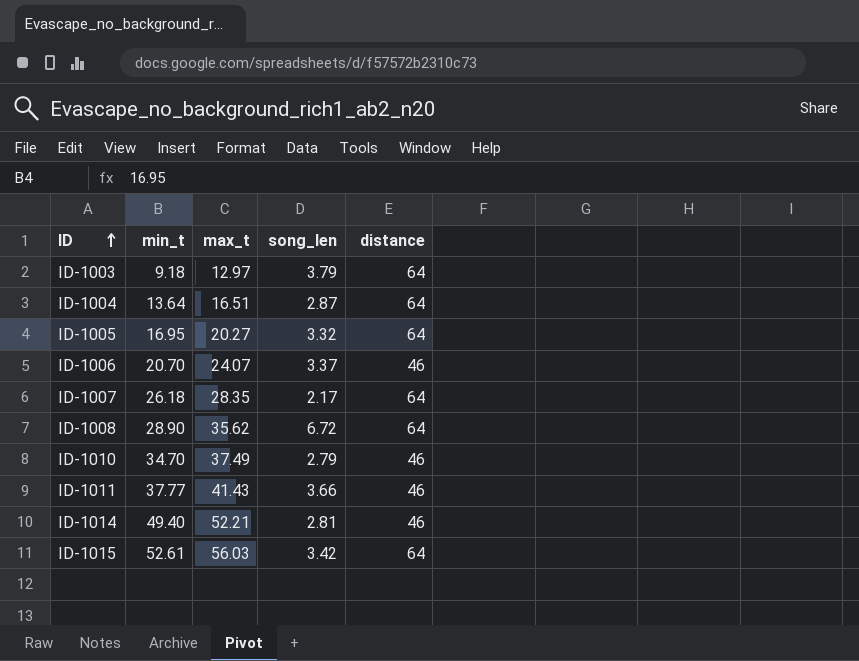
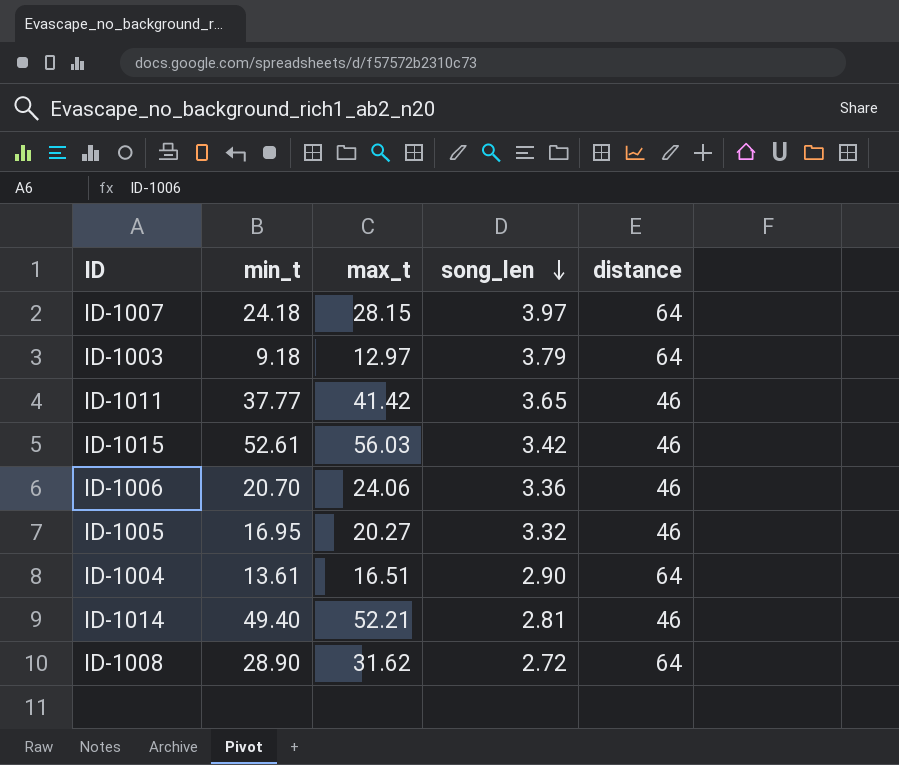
row order: ID ascending -> song_len descending
row ID-1010: 34.70 | 37.49 | 2.79 | 46 -> none
ID-1007 | min_t: 26.18 -> 24.18
ID-1007 | max_t: 28.35 -> 28.15
ID-1007 | song_len: 2.17 -> 3.97
ID-1011 | max_t: 41.43 -> 41.42
ID-1011 | song_len: 3.66 -> 3.65
ID-1015 | distance: 64 -> 46
ID-1006 | max_t: 24.07 -> 24.06
ID-1006 | song_len: 3.37 -> 3.36
ID-1005 | distance: 64 -> 46
ID-1004 | min_t: 13.64 -> 13.61
ID-1004 | song_len: 2.87 -> 2.90
ID-1008 | max_t: 35.62 -> 31.62
ID-1008 | song_len: 6.72 -> 2.72

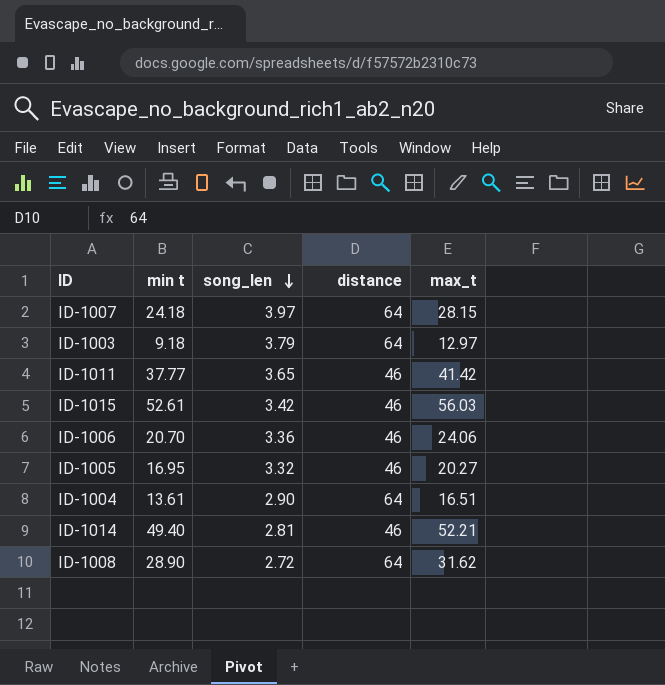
column name: min_t -> min t
column max_t | position: 3 -> 5

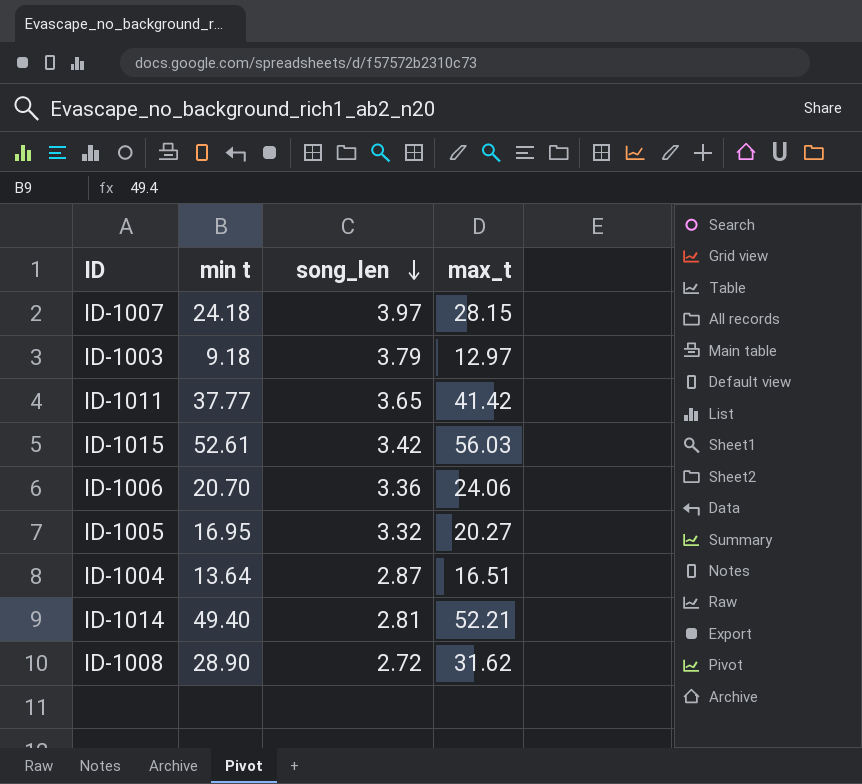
column distance | position: 4 -> none
ID-1004 | min t: 13.61 -> 13.64
ID-1004 | song_len: 2.90 -> 2.87

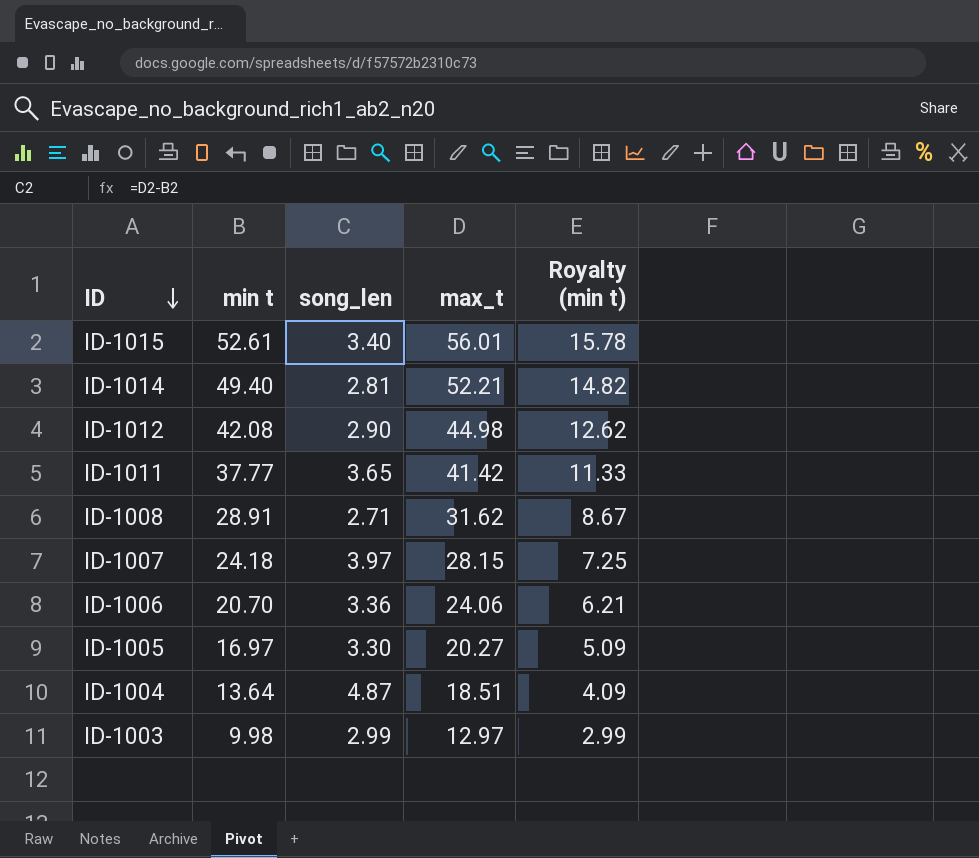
row order: song_len descending -> ID descending
column Royalty (min t) | formula: none -> [min t] * 0.3
ID-1015 | song_len: 3.42 -> 3.40
ID-1015 | max_t: 56.03 -> 56.01
row ID-1012: none -> 42.08 | 2.90 | 44.98 | 12.62
ID-1008 | min t: 28.90 -> 28.91
ID-1008 | song_len: 2.72 -> 2.71
ID-1005 | min t: 16.95 -> 16.97
ID-1005 | song_len: 3.32 -> 3.30
ID-1004 | song_len: 2.87 -> 4.87
ID-1004 | max_t: 16.51 -> 18.51
ID-1003 | min t: 9.18 -> 9.98
ID-1003 | song_len: 3.79 -> 2.99

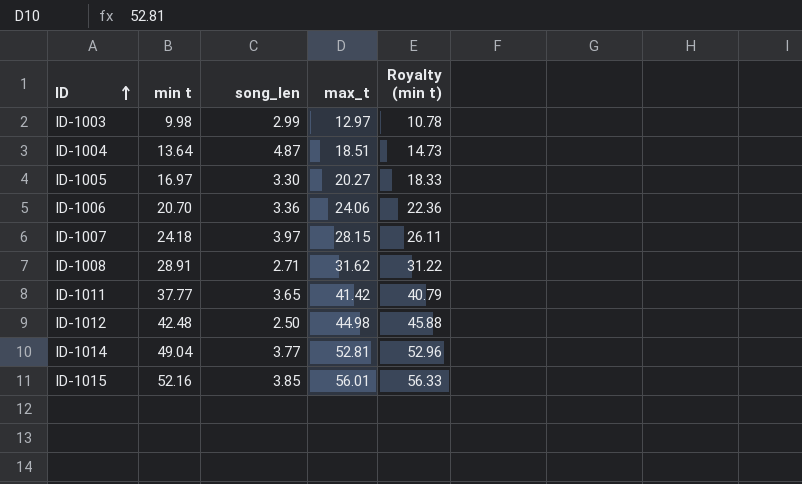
row order: ID descending -> ID ascending
column Royalty (min t) | formula: [min t] * 0.3 -> [min t] * 1.08
ID-1012 | min t: 42.08 -> 42.48
ID-1012 | song_len: 2.90 -> 2.50
ID-1014 | min t: 49.40 -> 49.04
ID-1014 | song_len: 2.81 -> 3.77
ID-1014 | max_t: 52.21 -> 52.81
ID-1015 | min t: 52.61 -> 52.16
ID-1015 | song_len: 3.40 -> 3.85

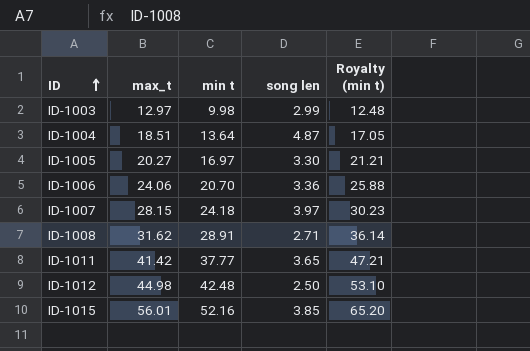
column max_t | position: 4 -> 2
column name: song_len -> song len
column Royalty (min t) | formula: [min t] * 1.08 -> [min t] * 1.25
row ID-1014: 49.04 | 3.77 | 52.81 | 52.96 -> none

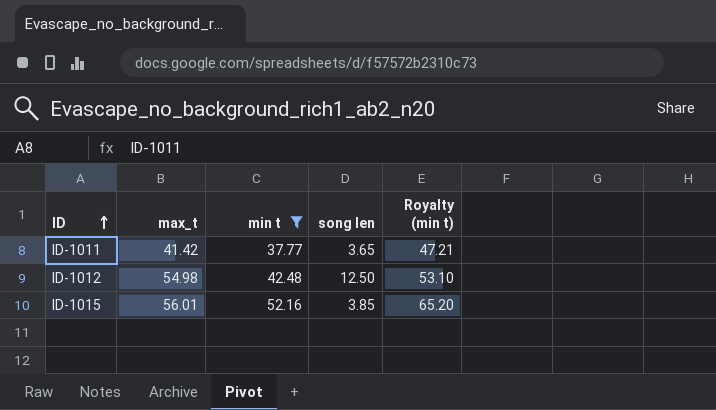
filter: none -> min t >= 37.77
ID-1012 | max_t: 44.98 -> 54.98
ID-1012 | song len: 2.50 -> 12.50

